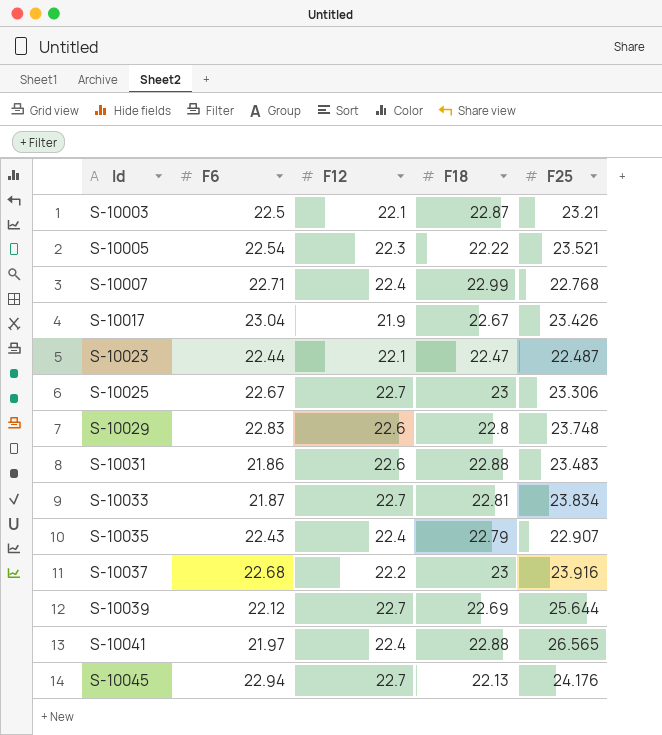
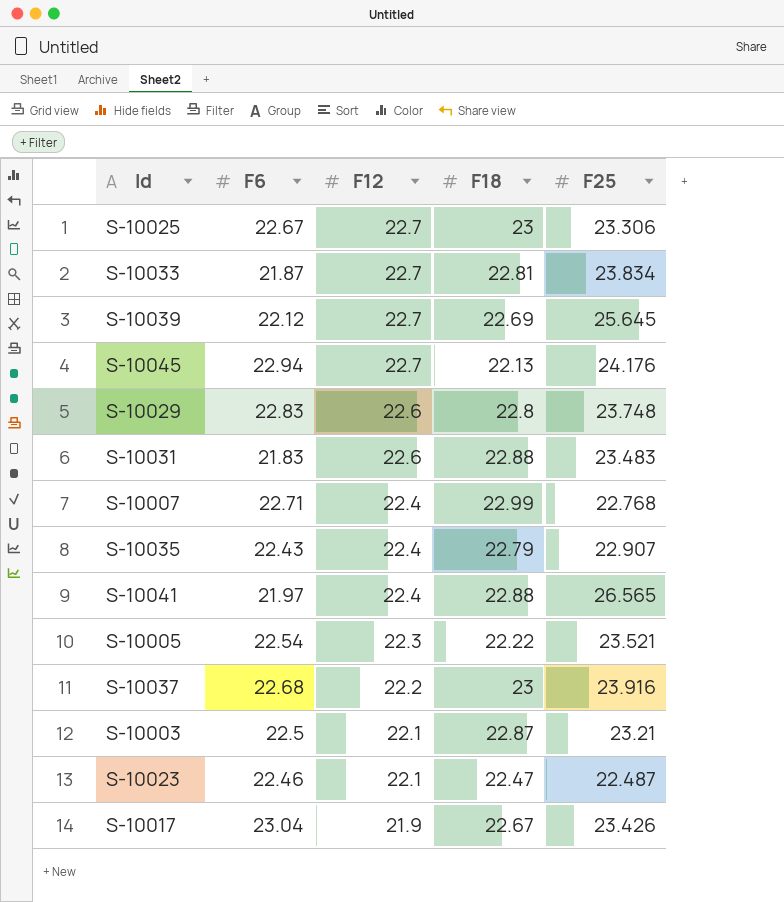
row order: Id ascending -> F12 descending
S-10039 | F25: 25.644 -> 25.645
S-10031 | F6: 21.86 -> 21.83
S-10023 | F6: 22.44 -> 22.46

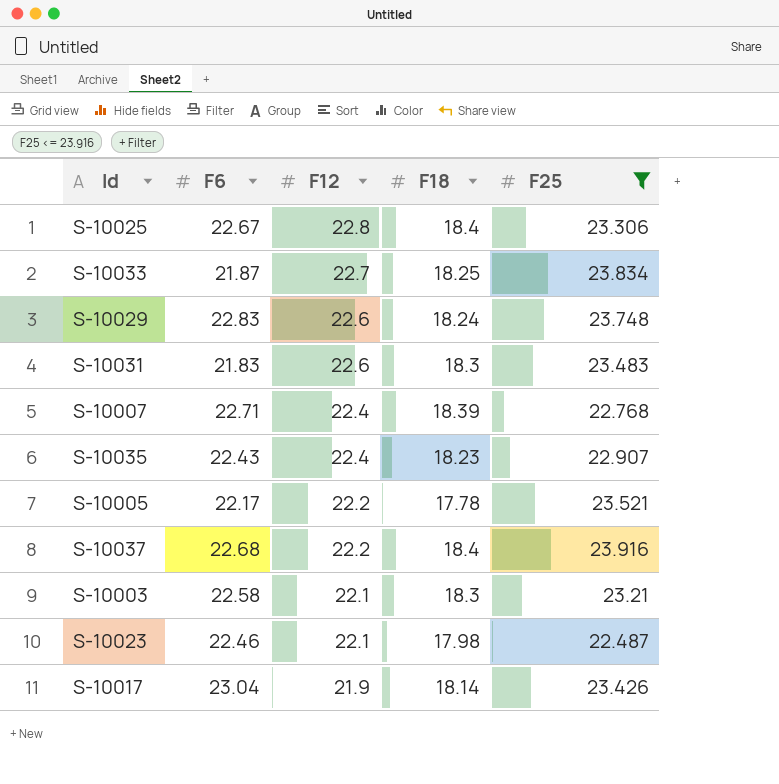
filter: none -> F25 <= 23.916
S-10025 | F12: 22.7 -> 22.8
S-10025 | F18: 23 -> 18.4
S-10033 | F18: 22.81 -> 18.25
S-10029 | F18: 22.8 -> 18.24
S-10031 | F18: 22.88 -> 18.3
S-10007 | F18: 22.99 -> 18.39
S-10035 | F18: 22.79 -> 18.23
S-10005 | F6: 22.54 -> 22.17
S-10005 | F12: 22.3 -> 22.2
S-10005 | F18: 22.22 -> 17.78
S-10037 | F18: 23 -> 18.4
S-10003 | F6: 22.5 -> 22.58
S-10003 | F18: 22.87 -> 18.3
S-10023 | F18: 22.47 -> 17.98
S-10017 | F18: 22.67 -> 18.14

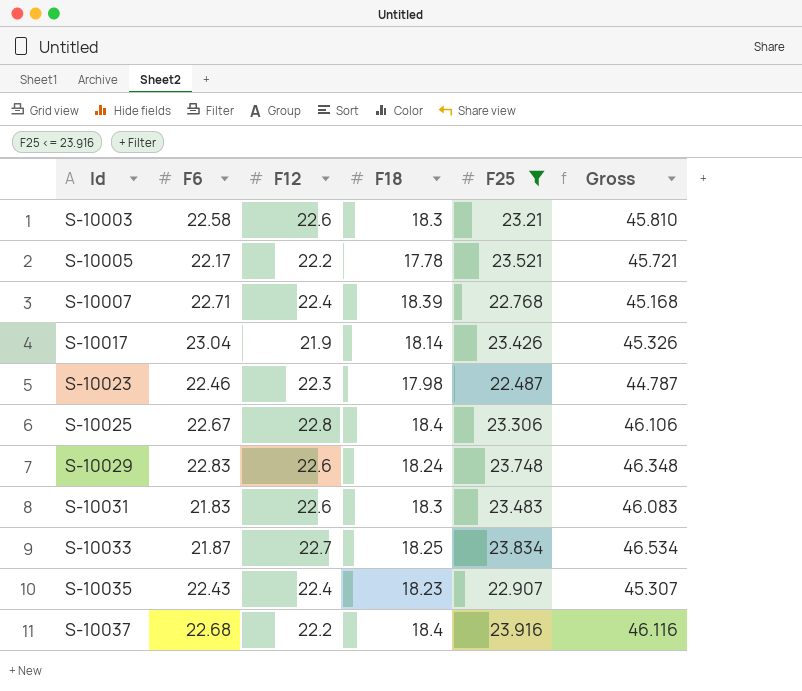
row order: F12 descending -> Id ascending
column Gross | formula: none -> [F12] + [F25]
S-10003 | F12: 22.1 -> 22.6
S-10023 | F12: 22.1 -> 22.3

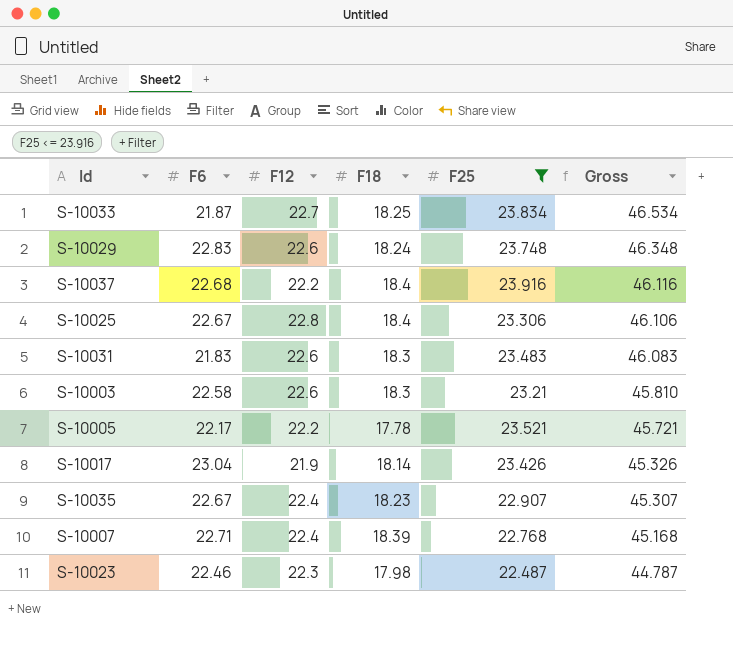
row order: Id ascending -> Gross descending
S-10035 | F6: 22.43 -> 22.67

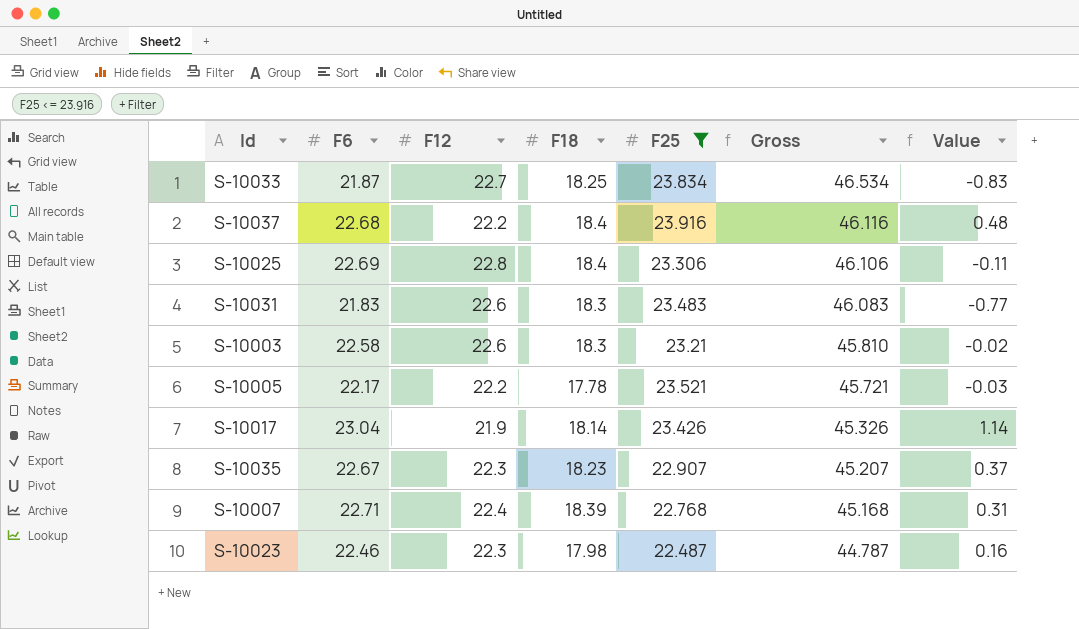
column Value | formula: none -> [F6] - [F12]
row S-10029: 22.83 | 22.6 | 18.24 | 23.748 | 46.348 -> none
S-10025 | F6: 22.67 -> 22.69
S-10035 | F12: 22.4 -> 22.3
S-10035 | Gross: 45.307 -> 45.207

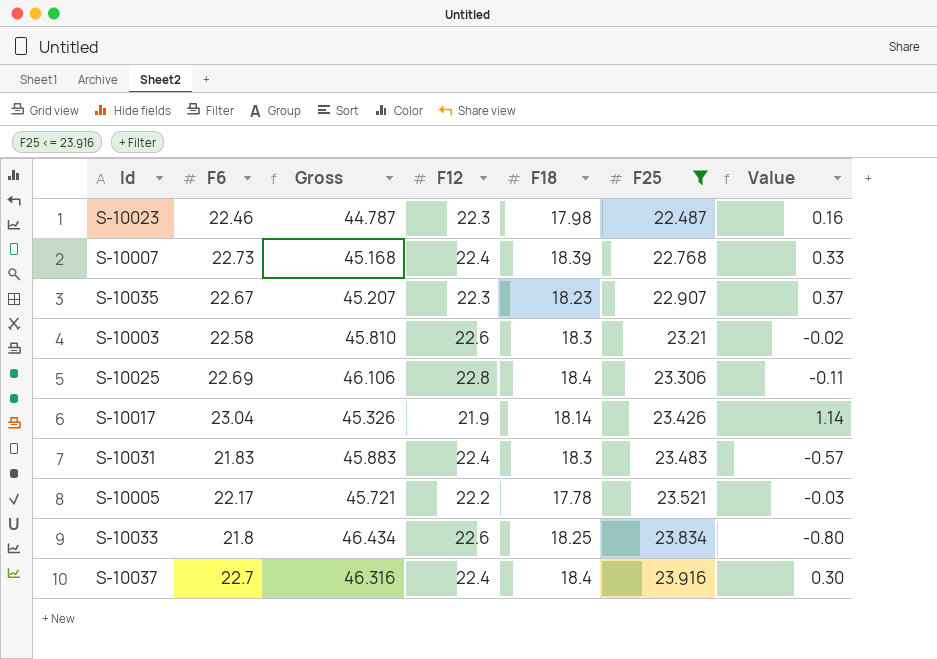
row order: Gross descending -> F25 ascending
column Gross | position: 6 -> 3
S-10007 | F6: 22.71 -> 22.73
S-10007 | Value: 0.31 -> 0.33
S-10031 | Gross: 46.083 -> 45.883
S-10031 | F12: 22.6 -> 22.4
S-10031 | Value: -0.77 -> -0.57
S-10033 | F6: 21.87 -> 21.8
S-10033 | Gross: 46.534 -> 46.434
S-10033 | F12: 22.7 -> 22.6
S-10033 | Value: -0.83 -> -0.80
S-10037 | F6: 22.68 -> 22.7
S-10037 | Gross: 46.116 -> 46.316
S-10037 | F12: 22.2 -> 22.4
S-10037 | Value: 0.48 -> 0.30

